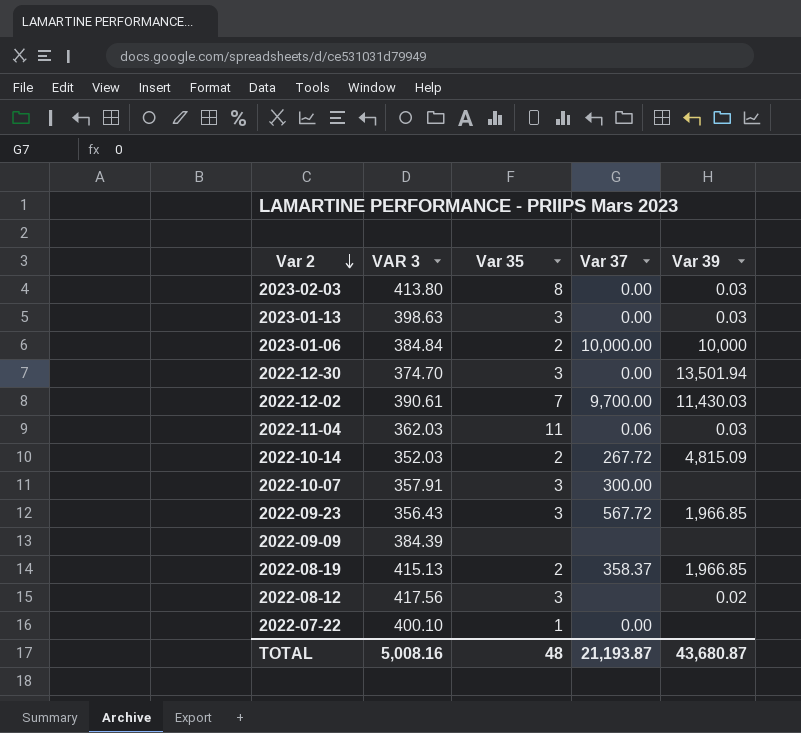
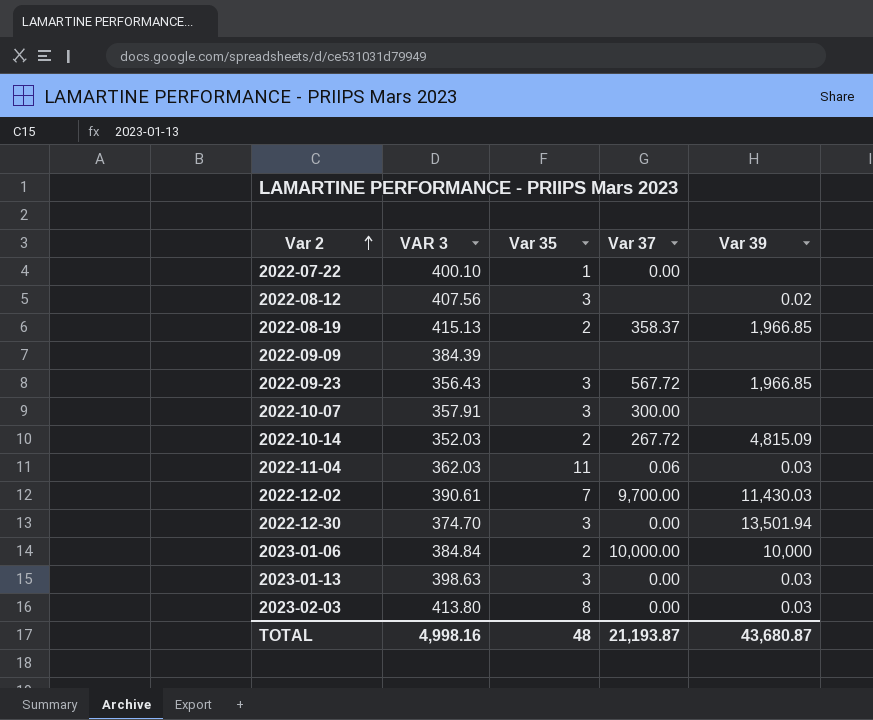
row order: Var 2 descending -> Var 2 ascending
2022-08-12 | VAR 3: 417.56 -> 407.56
TOTAL | VAR 3: 5,008.16 -> 4,998.16

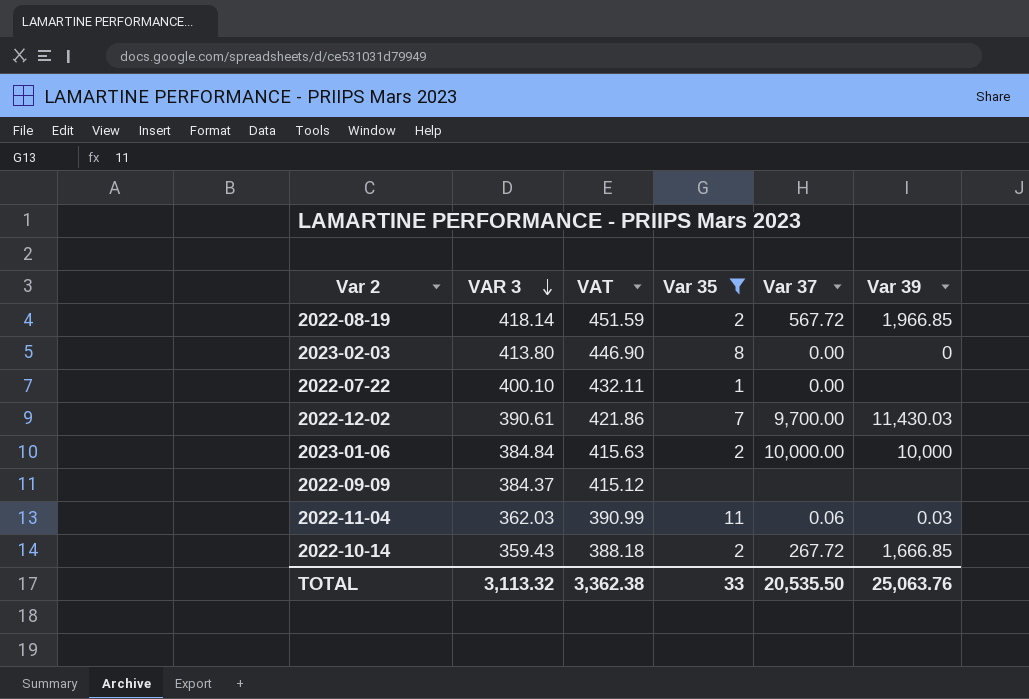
filter: none -> Var 35 != 3
row order: Var 2 ascending -> VAR 3 descending
column VAT | formula: none -> [VAR 3] * 1.08
2022-08-19 | VAR 3: 415.13 -> 418.14
2022-08-19 | Var 37: 358.37 -> 567.72
2023-02-03 | Var 39: 0.03 -> 0
2022-09-09 | VAR 3: 384.39 -> 384.37
2022-10-14 | VAR 3: 352.03 -> 359.43
2022-10-14 | Var 39: 4,815.09 -> 1,666.85
TOTAL | VAR 3: 4,998.16 -> 3,113.32
TOTAL | Var 35: 48 -> 33
TOTAL | Var 37: 21,193.87 -> 20,535.50
TOTAL | Var 39: 43,680.87 -> 25,063.76

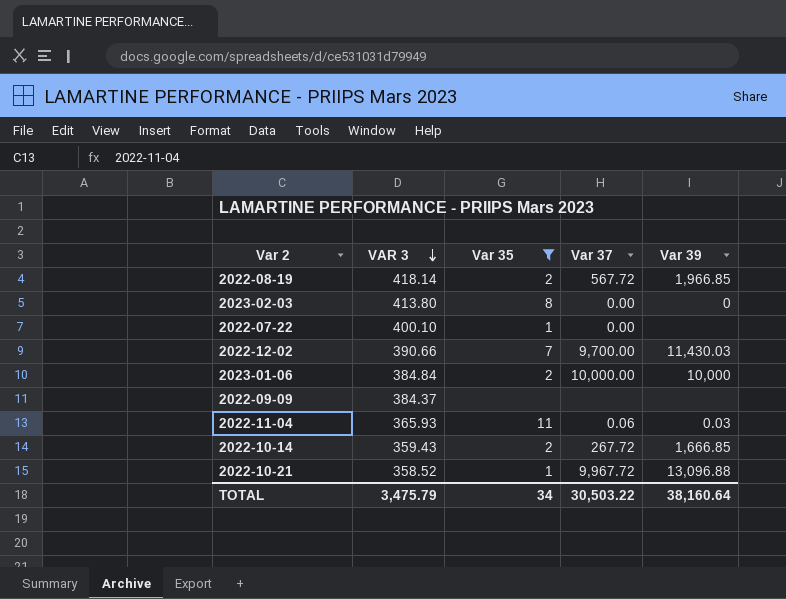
column VAT | formula: [VAR 3] * 1.08 -> none
2022-12-02 | VAR 3: 390.61 -> 390.66
2022-11-04 | VAR 3: 362.03 -> 365.93
row 2022-10-21: none -> 358.52 | 1 | 9,967.72 | 13,096.88
TOTAL | VAR 3: 3,113.32 -> 3,475.79
TOTAL | Var 35: 33 -> 34
TOTAL | Var 37: 20,535.50 -> 30,503.22
TOTAL | Var 39: 25,063.76 -> 38,160.64

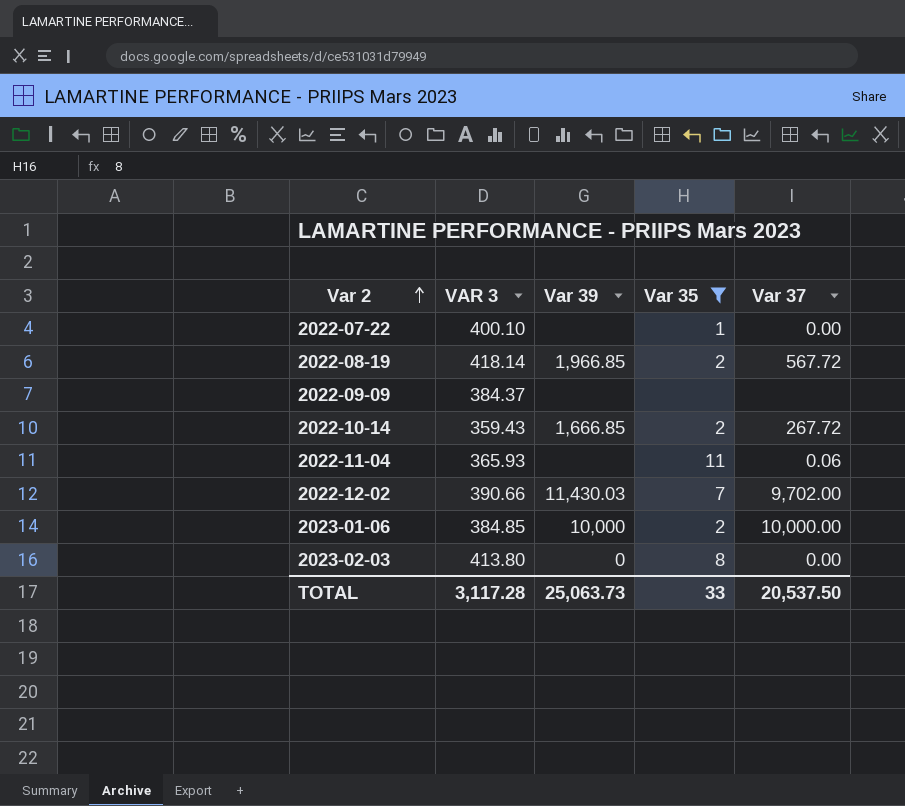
row order: VAR 3 descending -> Var 2 ascending
column Var 39 | position: 5 -> 3
row 2022-10-21: 358.52 | 1 | 9,967.72 | 13,096.88 -> none
2022-11-04 | Var 39: 0.03 -> none
2022-12-02 | Var 37: 9,700.00 -> 9,702.00
2023-01-06 | VAR 3: 384.84 -> 384.85
TOTAL | VAR 3: 3,475.79 -> 3,117.28
TOTAL | Var 39: 38,160.64 -> 25,063.73
TOTAL | Var 35: 34 -> 33
TOTAL | Var 37: 30,503.22 -> 20,537.50

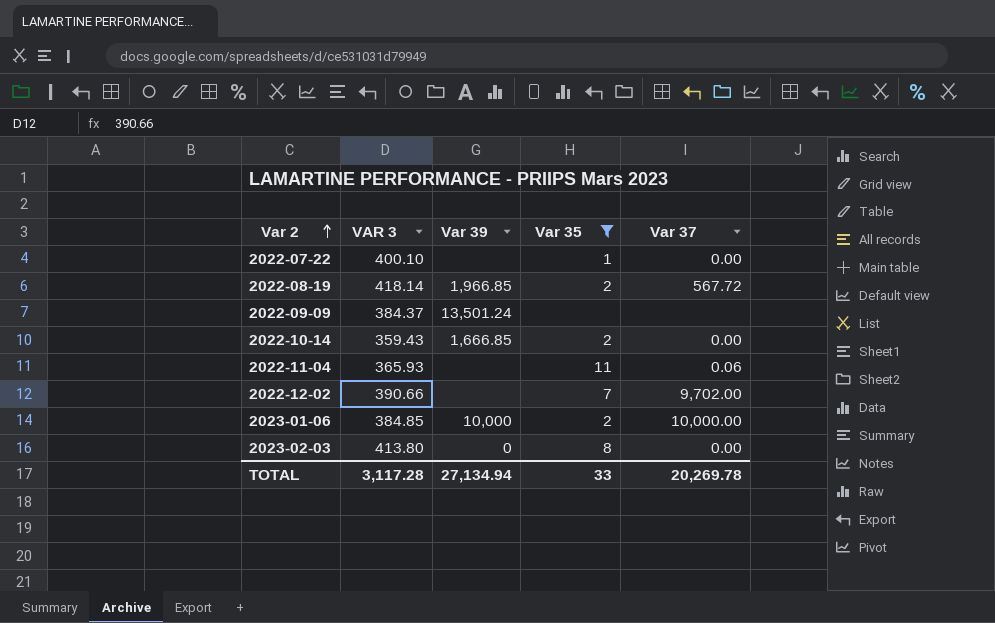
2022-09-09 | Var 39: none -> 13,501.24
2022-10-14 | Var 37: 267.72 -> 0.00
2022-12-02 | Var 39: 11,430.03 -> none
TOTAL | Var 39: 25,063.73 -> 27,134.94
TOTAL | Var 37: 20,537.50 -> 20,269.78

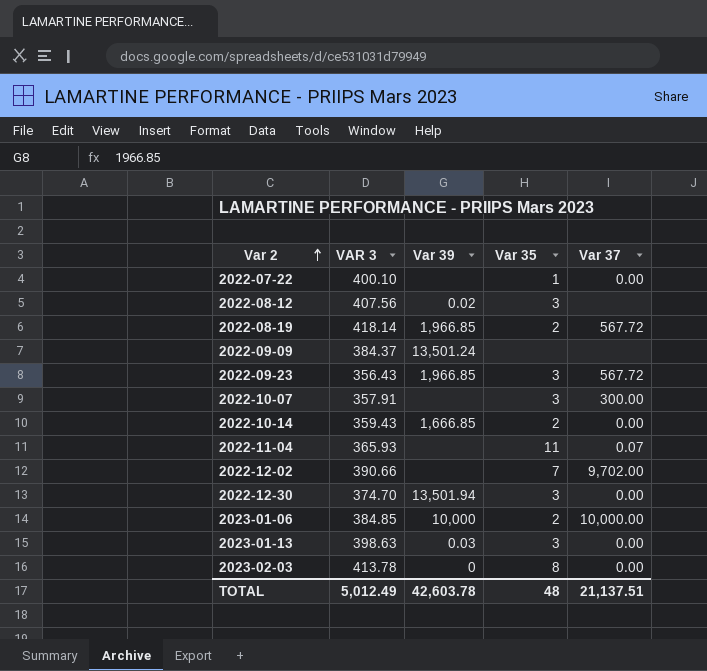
filter: Var 35 != 3 -> none
2022-11-04 | Var 37: 0.06 -> 0.07
2023-02-03 | VAR 3: 413.80 -> 413.78
TOTAL | VAR 3: 3,117.28 -> 5,012.49
TOTAL | Var 39: 27,134.94 -> 42,603.78
TOTAL | Var 35: 33 -> 48
TOTAL | Var 37: 20,269.78 -> 21,137.51

